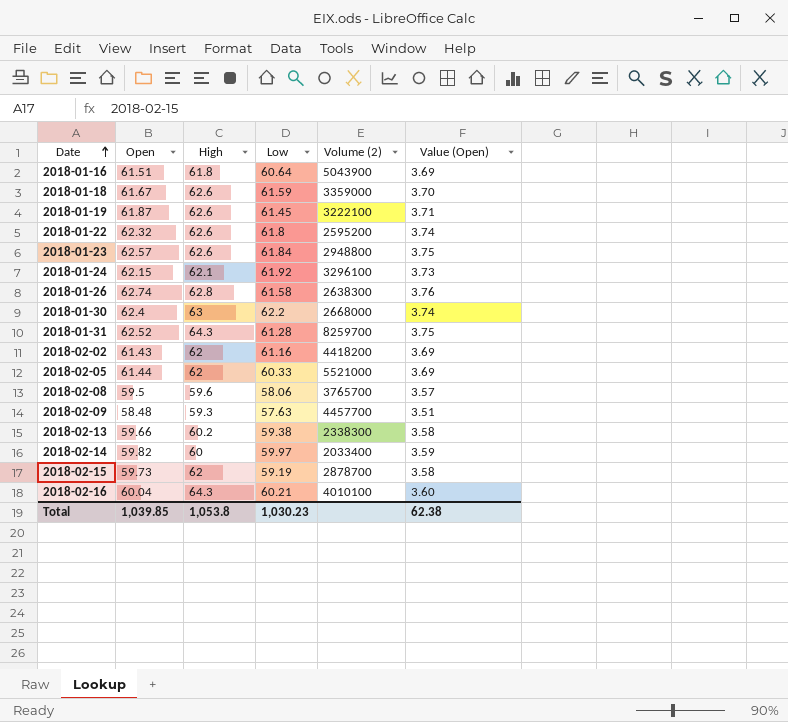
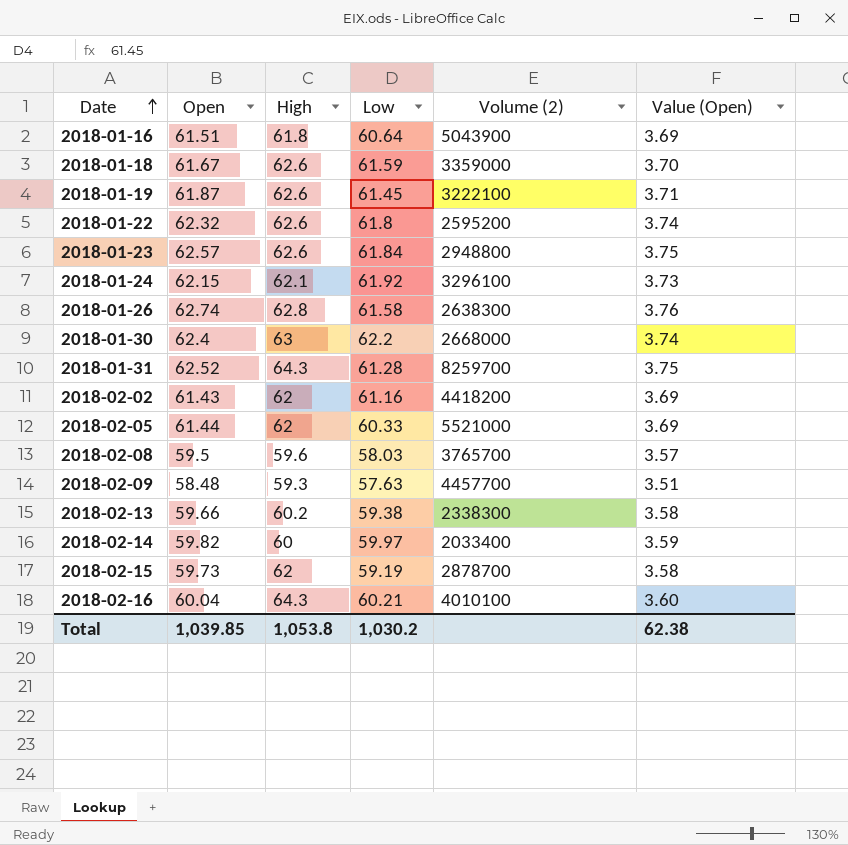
2018-02-08 | Low: 58.06 -> 58.03
Total | Low: 1,030.23 -> 1,030.2

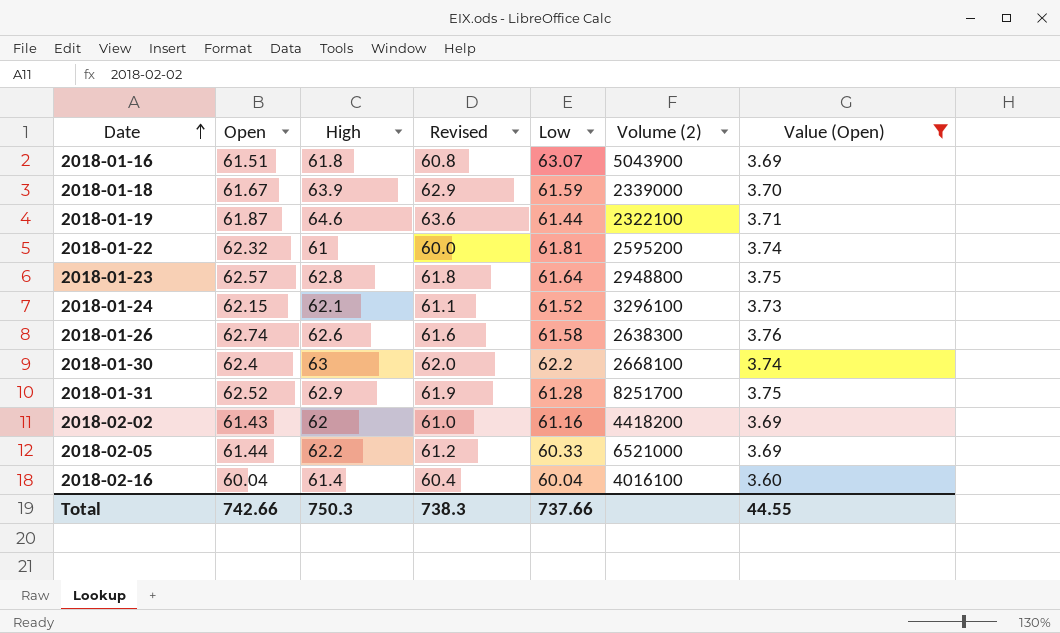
filter: none -> Value (Open) >= 3.60
column Revised | formula: none -> [High] - 1
2018-01-16 | Low: 60.64 -> 63.07
2018-01-18 | High: 62.6 -> 63.9
2018-01-18 | Volume (2): 3359000 -> 2339000
2018-01-19 | High: 62.6 -> 64.6
2018-01-19 | Low: 61.45 -> 61.44
2018-01-19 | Volume (2): 3222100 -> 2322100
2018-01-22 | High: 62.6 -> 61
2018-01-22 | Low: 61.8 -> 61.81
2018-01-23 | High: 62.6 -> 62.8
2018-01-23 | Low: 61.84 -> 61.64
2018-01-24 | Low: 61.92 -> 61.52
2018-01-26 | High: 62.8 -> 62.6
2018-01-30 | Volume (2): 2668000 -> 2668100
2018-01-31 | High: 64.3 -> 62.9
2018-01-31 | Volume (2): 8259700 -> 8251700
2018-02-05 | High: 62 -> 62.2
2018-02-05 | Volume (2): 5521000 -> 6521000
2018-02-16 | High: 64.3 -> 61.4
2018-02-16 | Low: 60.21 -> 60.04
2018-02-16 | Volume (2): 4010100 -> 4016100
Total | Open: 1,039.85 -> 742.66
Total | High: 1,053.8 -> 750.3
Total | Low: 1,030.2 -> 737.66
Total | Value (Open): 62.38 -> 44.55

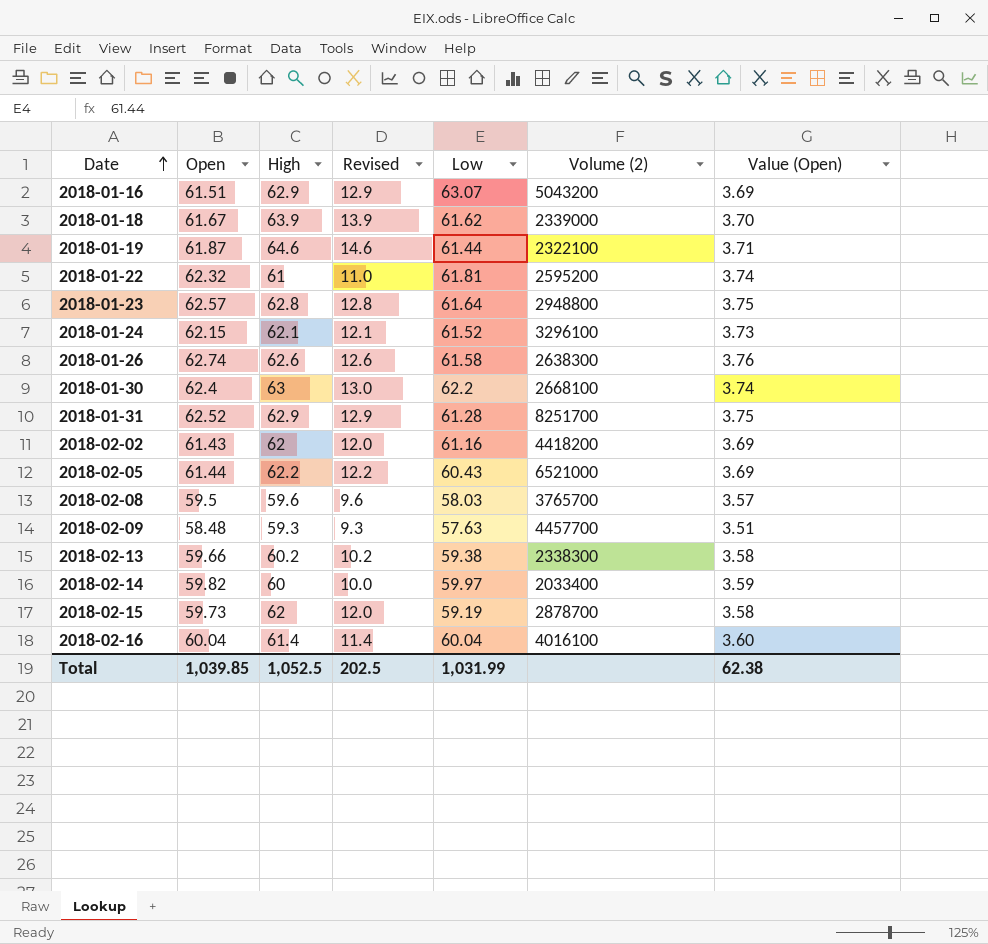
filter: Value (Open) >= 3.60 -> none
column Revised | formula: [High] - 1 -> [High] - 50
2018-01-16 | High: 61.8 -> 62.9
2018-01-16 | Volume (2): 5043900 -> 5043200
2018-01-18 | Low: 61.59 -> 61.62
2018-02-05 | Low: 60.33 -> 60.43
Total | Open: 742.66 -> 1,039.85
Total | High: 750.3 -> 1,052.5
Total | Revised: 738.3 -> 202.5
Total | Low: 737.66 -> 1,031.99
Total | Value (Open): 44.55 -> 62.38

